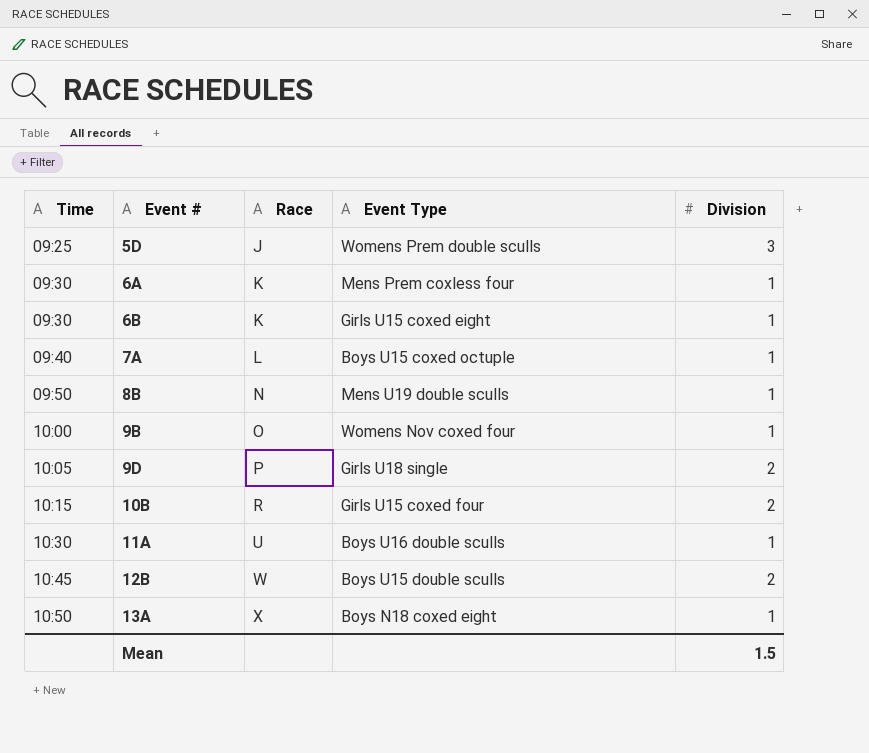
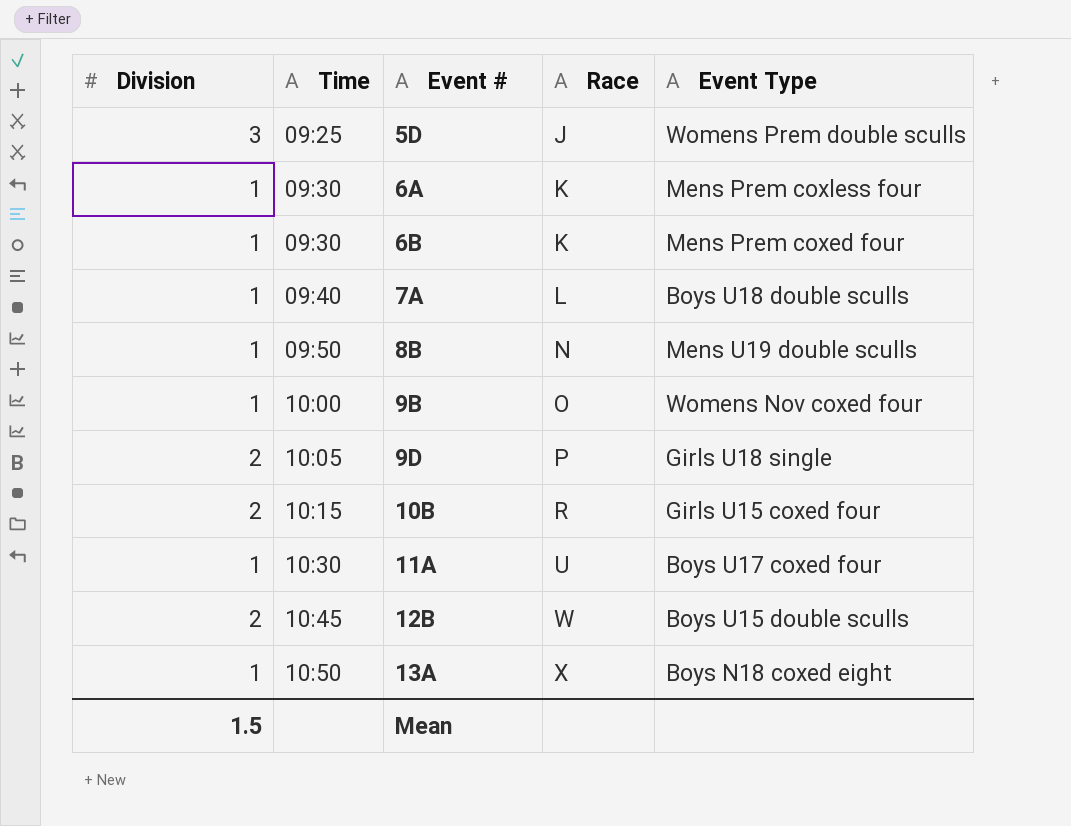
column Division | position: 5 -> 1
6B | Event Type: Girls U15 coxed eight -> Mens Prem coxed four
7A | Event Type: Boys U15 coxed octuple -> Boys U18 double sculls
11A | Event Type: Boys U16 double sculls -> Boys U17 coxed four

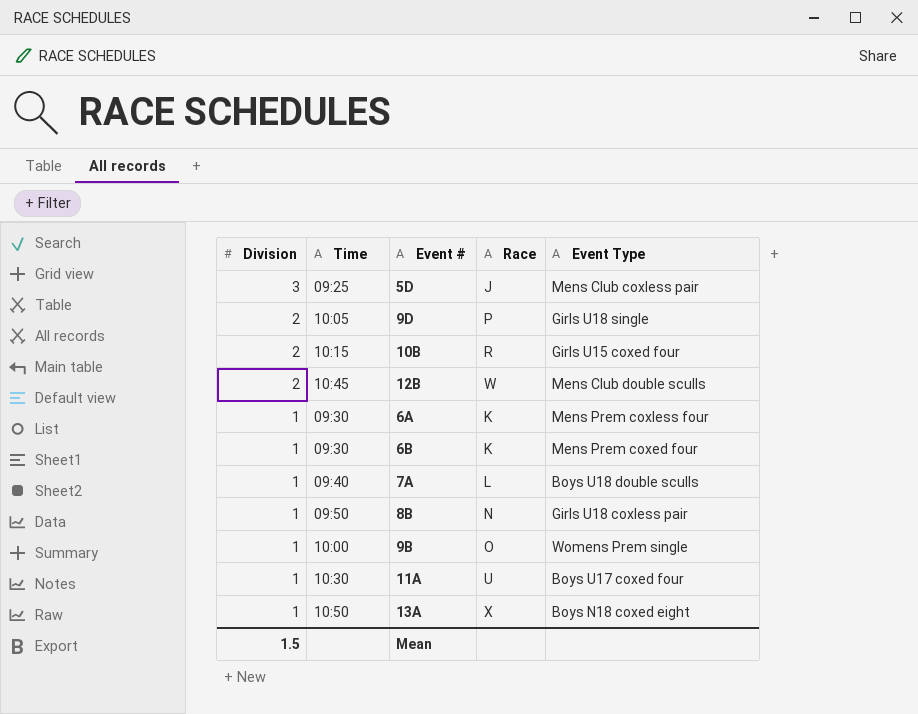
row order: Time ascending -> Division descending
5D | Event Type: Womens Prem double sculls -> Mens Club coxless pair
12B | Event Type: Boys U15 double sculls -> Mens Club double sculls
8B | Event Type: Mens U19 double sculls -> Girls U18 coxless pair
9B | Event Type: Womens Nov coxed four -> Womens Prem single

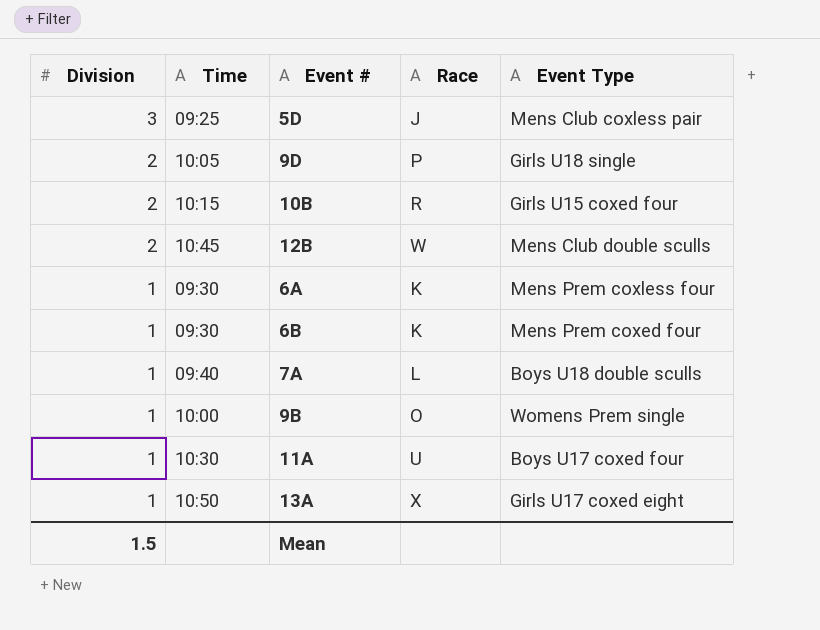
row 8B: 1 | 09:50 | N | Girls U18 coxless pair -> none
13A | Event Type: Boys N18 coxed eight -> Girls U17 coxed eight

